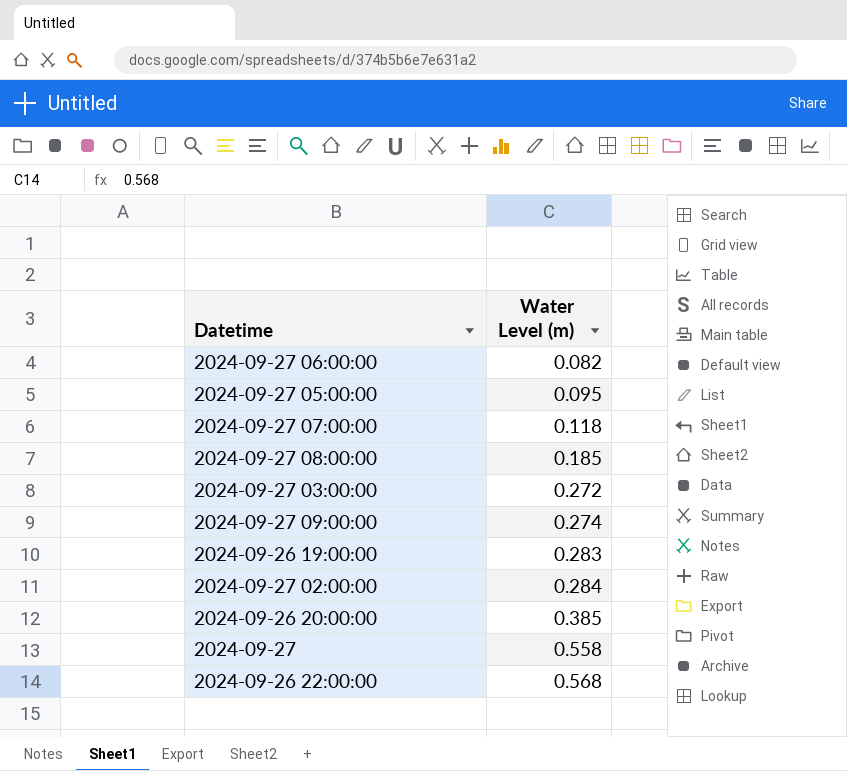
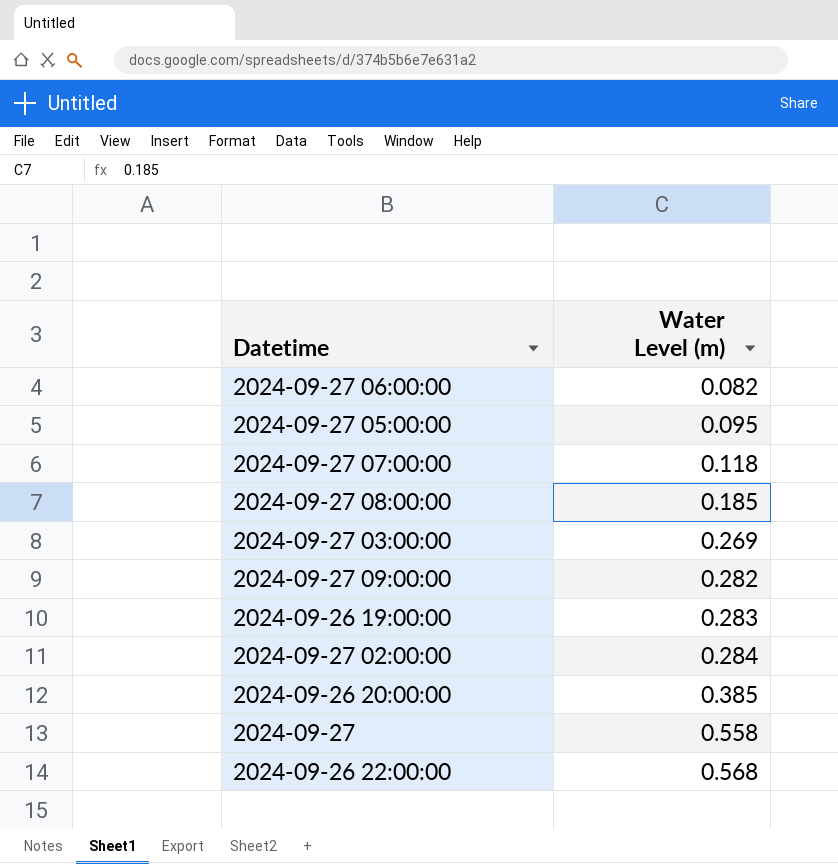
2024-09-27 03:00:00 | Water Level (m): 0.272 -> 0.269
2024-09-27 09:00:00 | Water Level (m): 0.274 -> 0.282

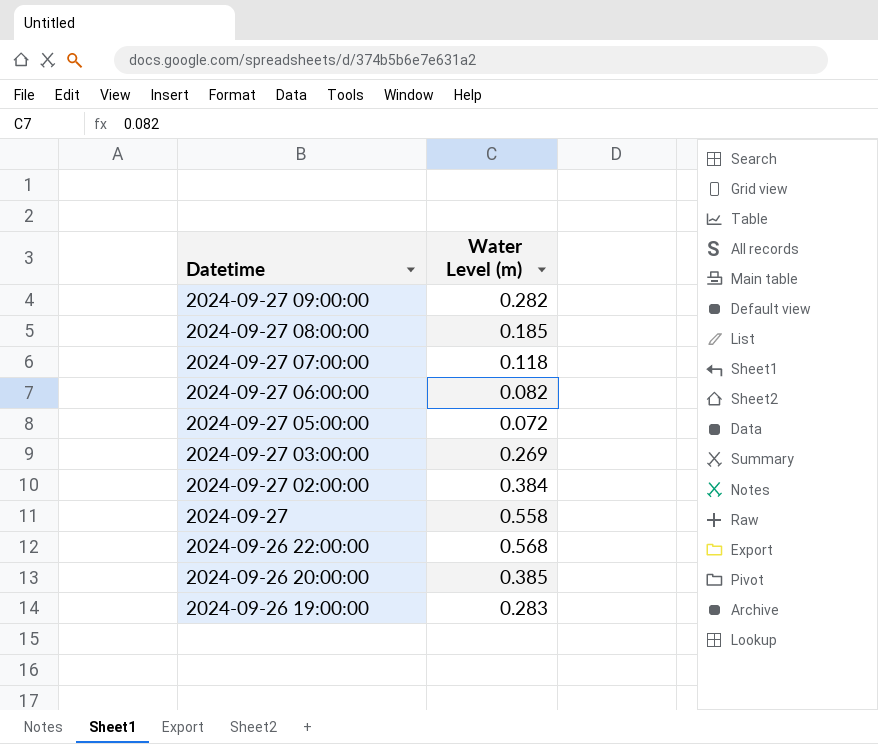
row order: Water Level (m) ascending -> Datetime descending
2024-09-27 05:00:00 | Water Level (m): 0.095 -> 0.072
2024-09-27 02:00:00 | Water Level (m): 0.284 -> 0.384

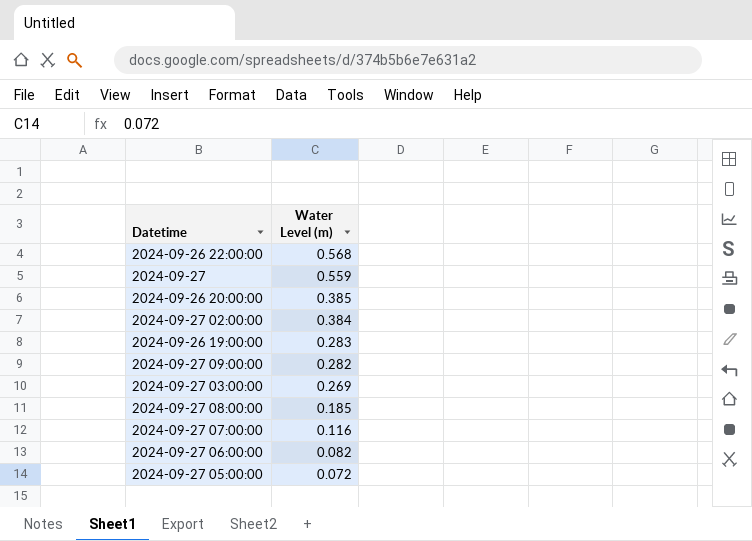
row order: Datetime descending -> Water Level (m) descending
2024-09-27 | Water Level (m): 0.558 -> 0.559
2024-09-27 07:00:00 | Water Level (m): 0.118 -> 0.116

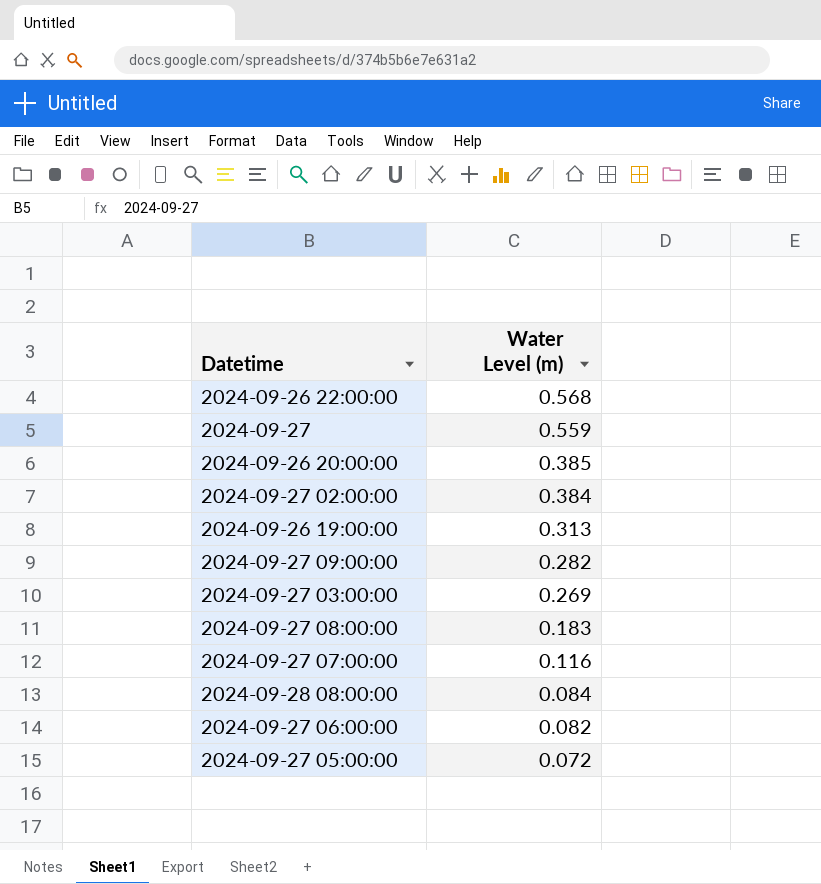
2024-09-26 19:00:00 | Water Level (m): 0.283 -> 0.313
2024-09-27 08:00:00 | Water Level (m): 0.185 -> 0.183
row 2024-09-28 08:00:00: none -> 0.084

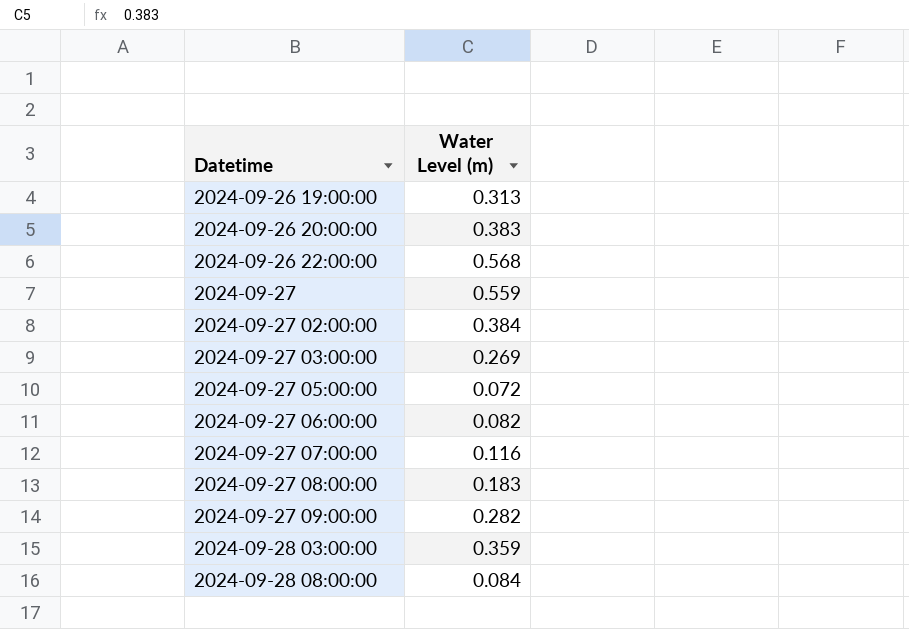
row order: Water Level (m) descending -> Datetime ascending
2024-09-26 20:00:00 | Water Level (m): 0.385 -> 0.383
row 2024-09-28 03:00:00: none -> 0.359

